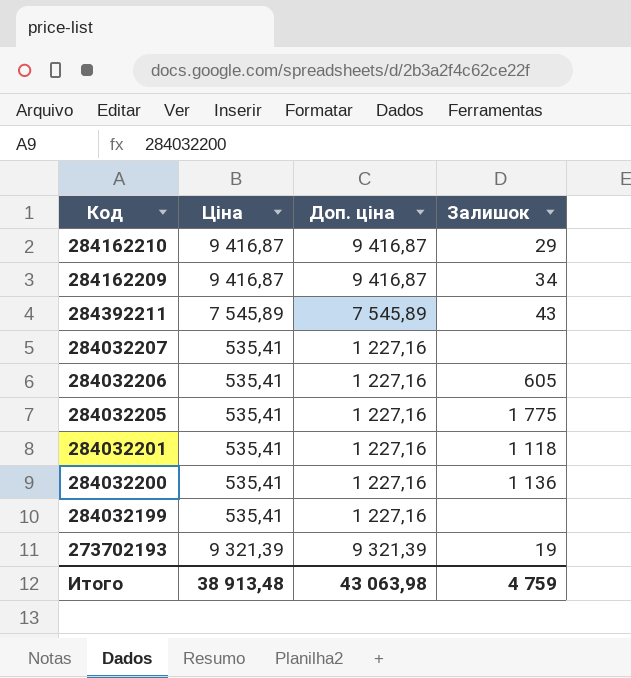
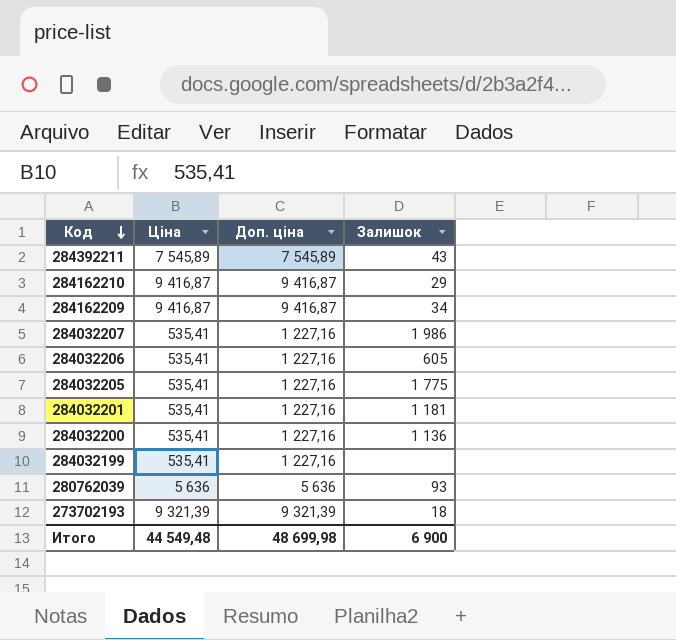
row order: none -> Код descending
284032207 | Залишок: none -> 1 986
284032201 | Залишок: 1 118 -> 1 181
row 280762039: none -> 5 636 | 5 636 | 93
273702193 | Залишок: 19 -> 18
Итого | Ціна: 38 913,48 -> 44 549,48
Итого | Доп. ціна: 43 063,98 -> 48 699,98
Итого | Залишок: 4 759 -> 6 900

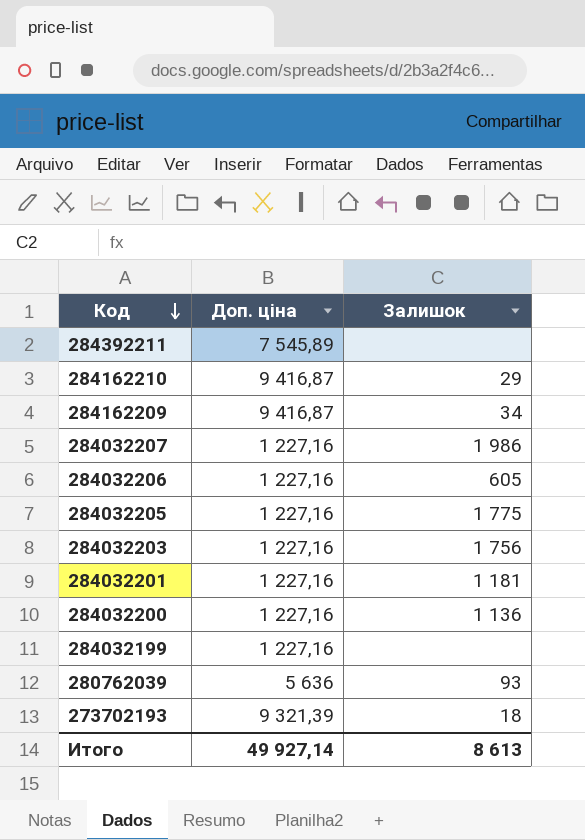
column Ціна | position: 2 -> none
284392211 | Залишок: 43 -> none
row 284032203: none -> 1 227,16 | 1 756
Итого | Доп. ціна: 48 699,98 -> 49 927,14
Итого | Залишок: 6 900 -> 8 613

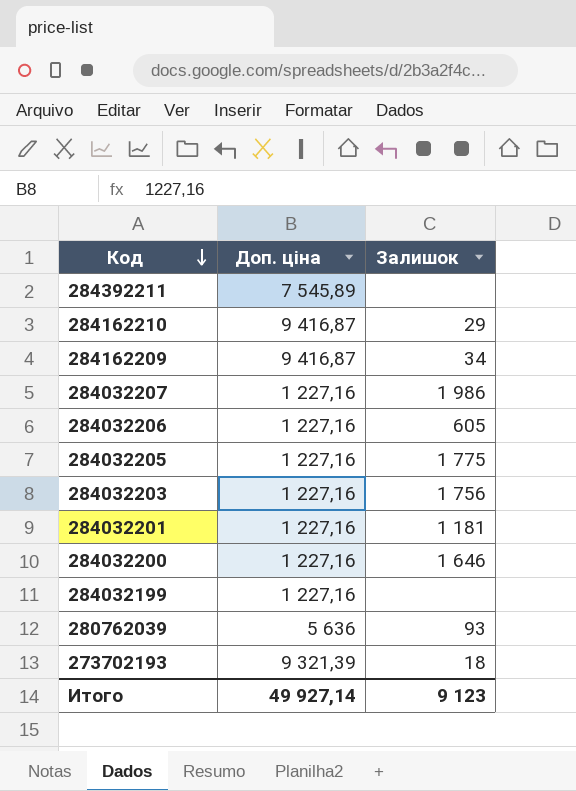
284032200 | Залишок: 1 136 -> 1 646
Итого | Залишок: 8 613 -> 9 123

